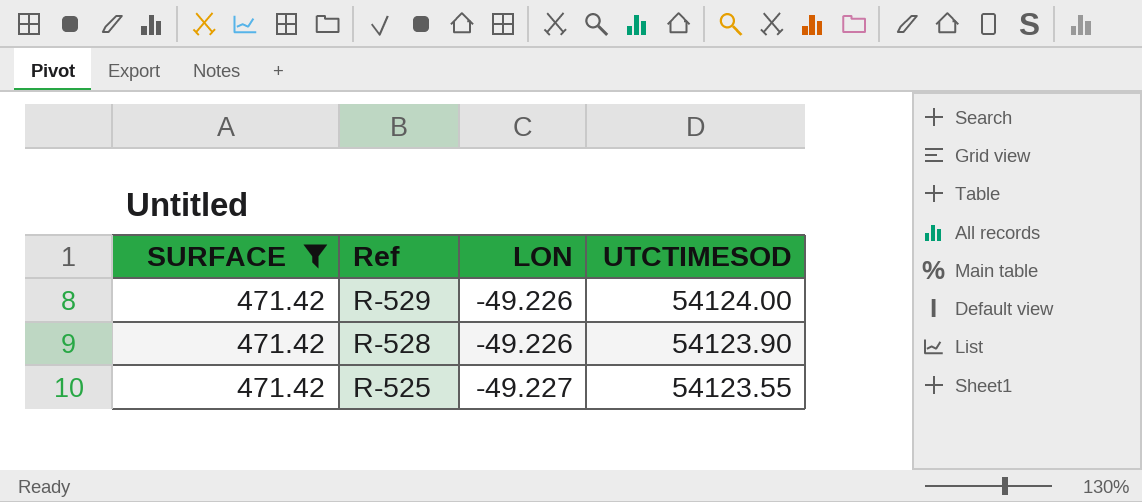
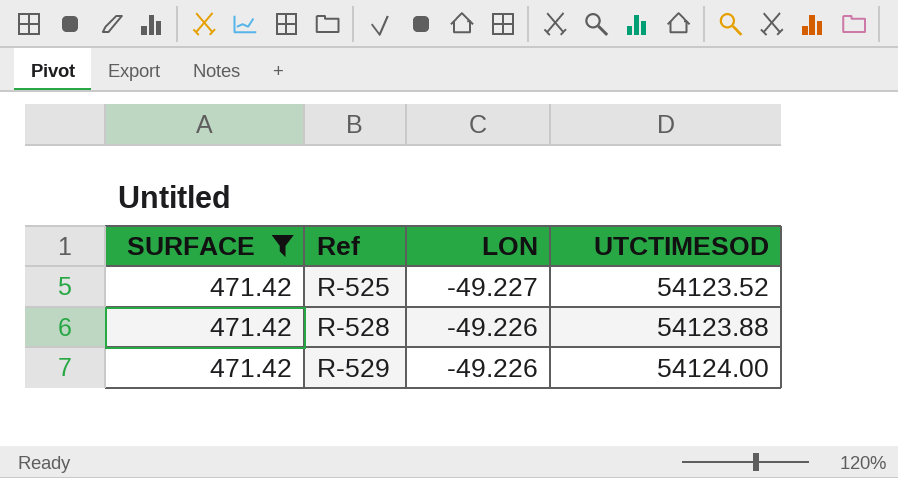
row order: Ref descending -> Ref ascending
R-525 | UTCTIMESOD: 54123.55 -> 54123.52
R-528 | UTCTIMESOD: 54123.90 -> 54123.88

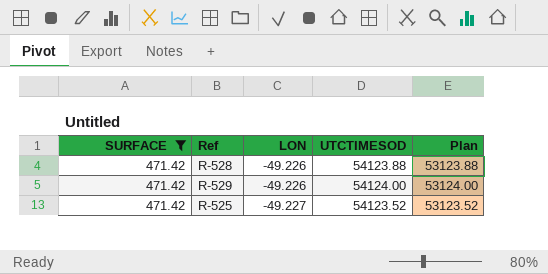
row order: Ref ascending -> LON descending
column Plan | formula: none -> [UTCTIMESOD] - 1000

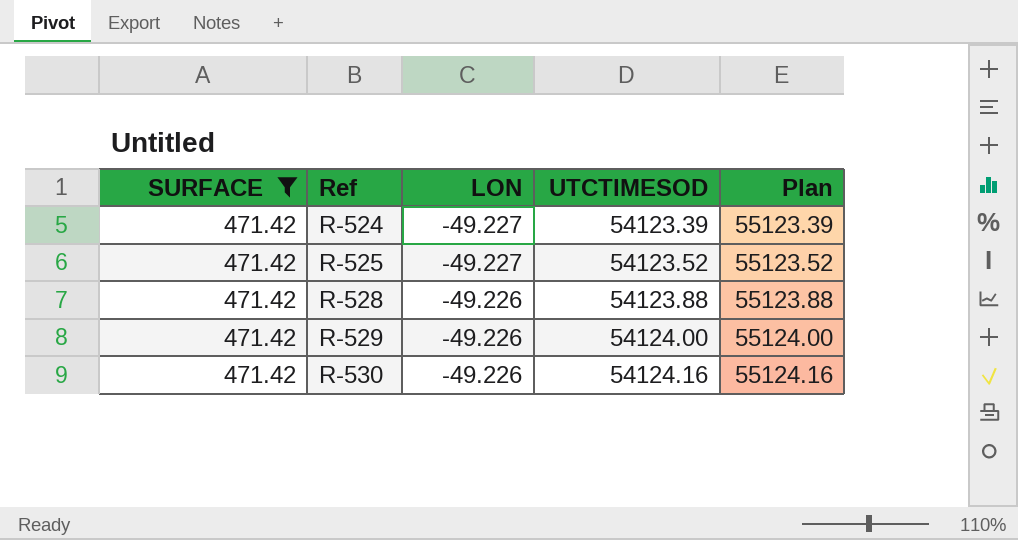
row order: LON descending -> Ref ascending
column Plan | formula: [UTCTIMESOD] - 1000 -> [UTCTIMESOD] + 1000
row R-524: none -> 471.42 | -49.227 | 54123.39 | 55123.39
row R-530: none -> 471.42 | -49.226 | 54124.16 | 55124.16

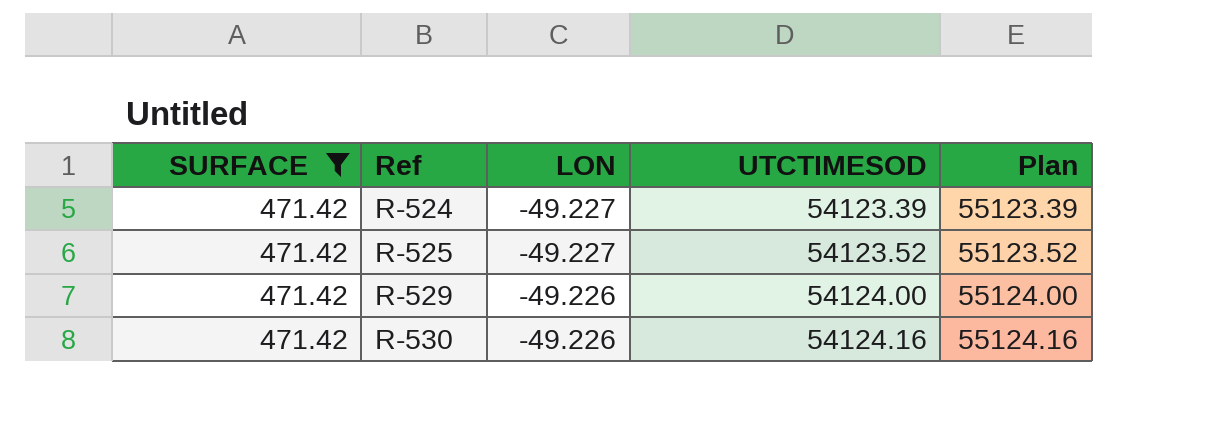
row R-528: 471.42 | -49.226 | 54123.88 | 55123.88 -> none

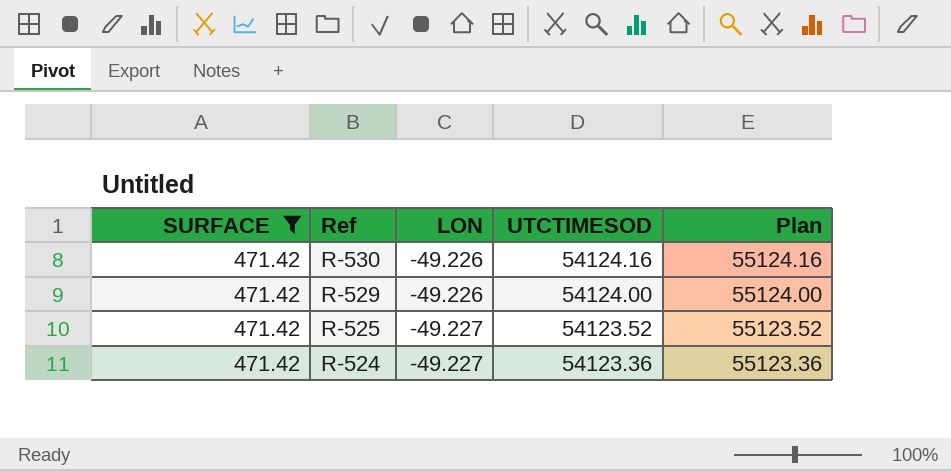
row order: Ref ascending -> Ref descending
R-524 | UTCTIMESOD: 54123.39 -> 54123.36
R-524 | Plan: 55123.39 -> 55123.36

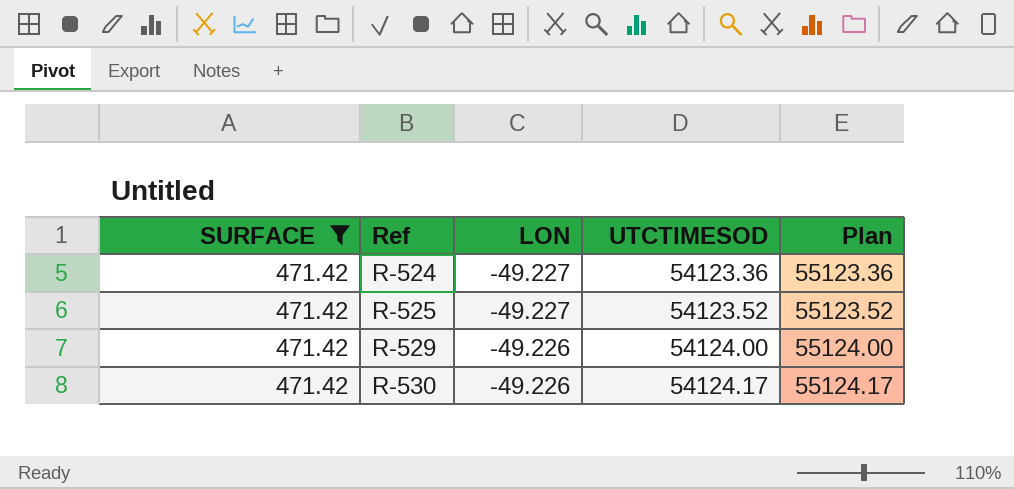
row order: Ref descending -> Ref ascending
R-530 | UTCTIMESOD: 54124.16 -> 54124.17
R-530 | Plan: 55124.16 -> 55124.17

